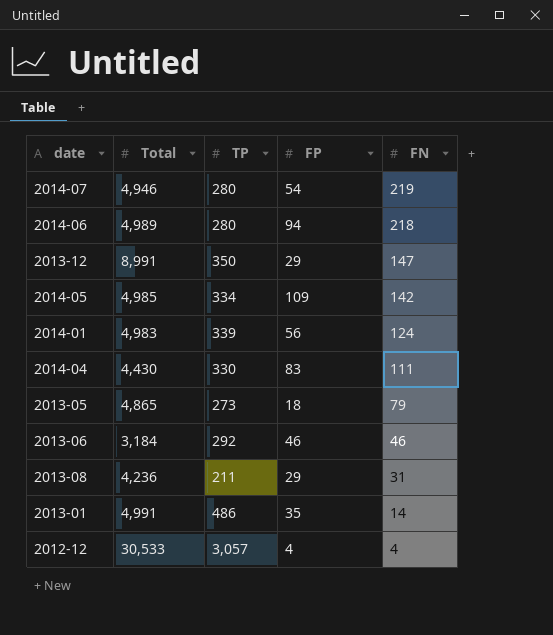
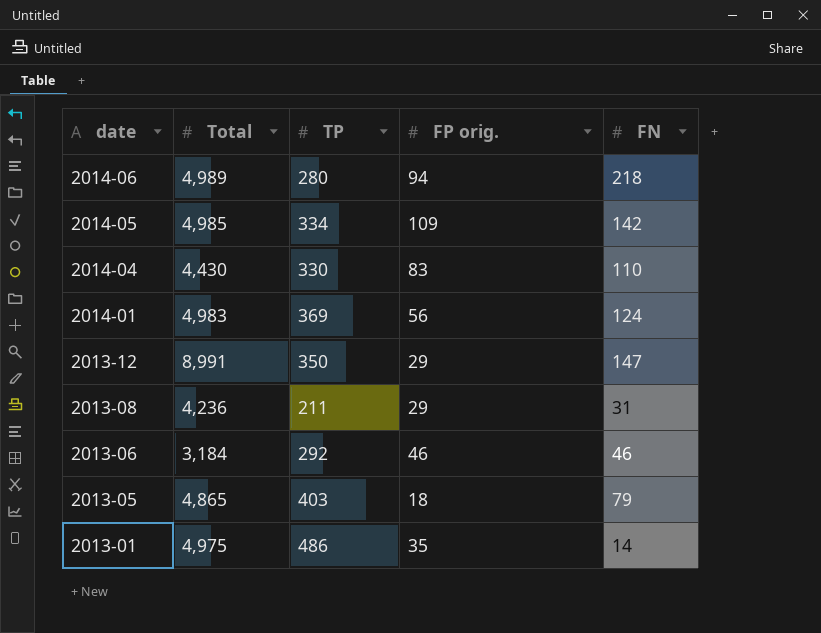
row order: FN descending -> date descending
column name: FP -> FP orig.
row 2014-07: 4,946 | 280 | 54 | 219 -> none
row 2012-12: 30,533 | 3,057 | 4 | 4 -> none
2014-04 | FN: 111 -> 110
2014-01 | TP: 339 -> 369
2013-05 | TP: 273 -> 403
2013-01 | Total: 4,991 -> 4,975

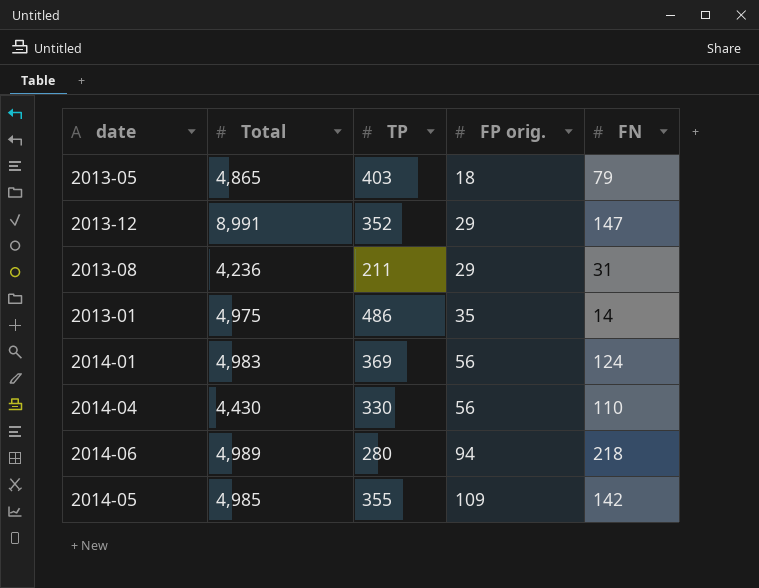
row order: date descending -> FP orig. ascending
row 2013-06: 3,184 | 292 | 46 | 46 -> none
2013-12 | TP: 350 -> 352
2014-04 | FP orig.: 83 -> 56
2014-05 | TP: 334 -> 355

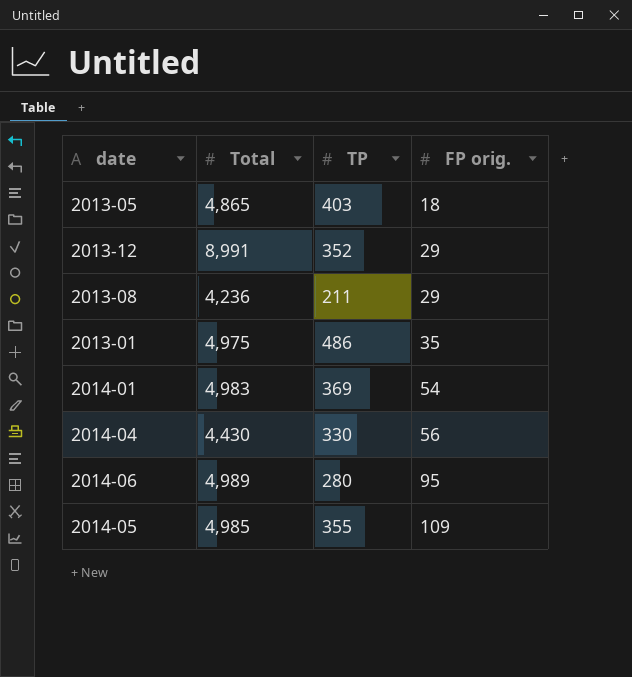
column FN | position: 5 -> none
2014-01 | FP orig.: 56 -> 54
2014-06 | FP orig.: 94 -> 95

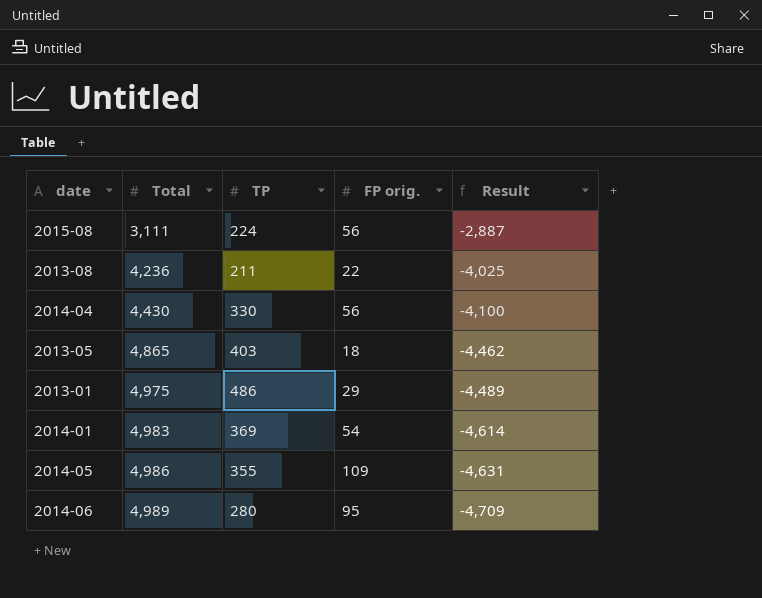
row order: FP orig. ascending -> Total ascending
column Result | formula: none -> [TP] - [Total]
row 2013-12: 8,991 | 352 | 29 -> none
row 2015-08: none -> 3,111 | 224 | 56 | -2,887
2013-08 | FP orig.: 29 -> 22
2013-01 | FP orig.: 35 -> 29
2014-05 | Total: 4,985 -> 4,986

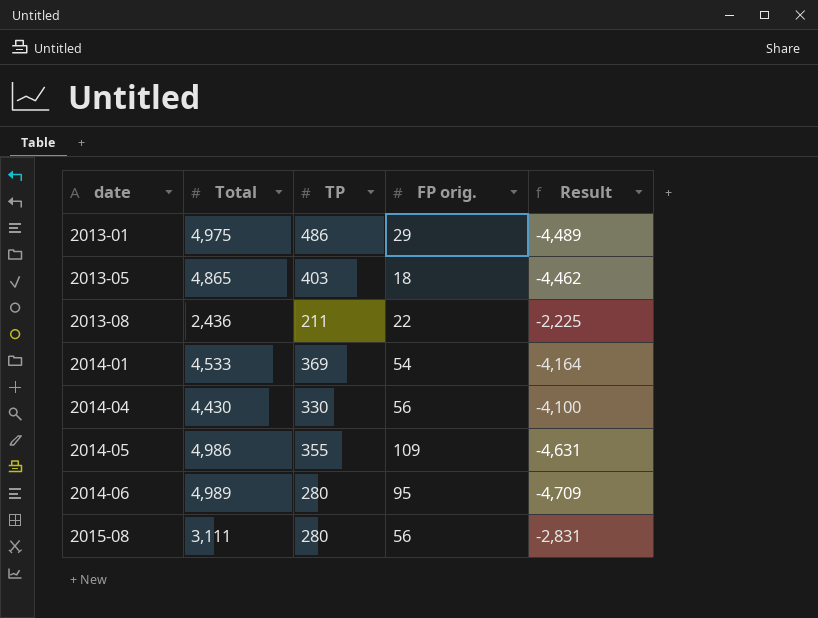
row order: Total ascending -> date ascending
2013-08 | Total: 4,236 -> 2,436
2013-08 | Result: -4,025 -> -2,225
2014-01 | Total: 4,983 -> 4,533
2014-01 | Result: -4,614 -> -4,164
2015-08 | TP: 224 -> 280
2015-08 | Result: -2,887 -> -2,831

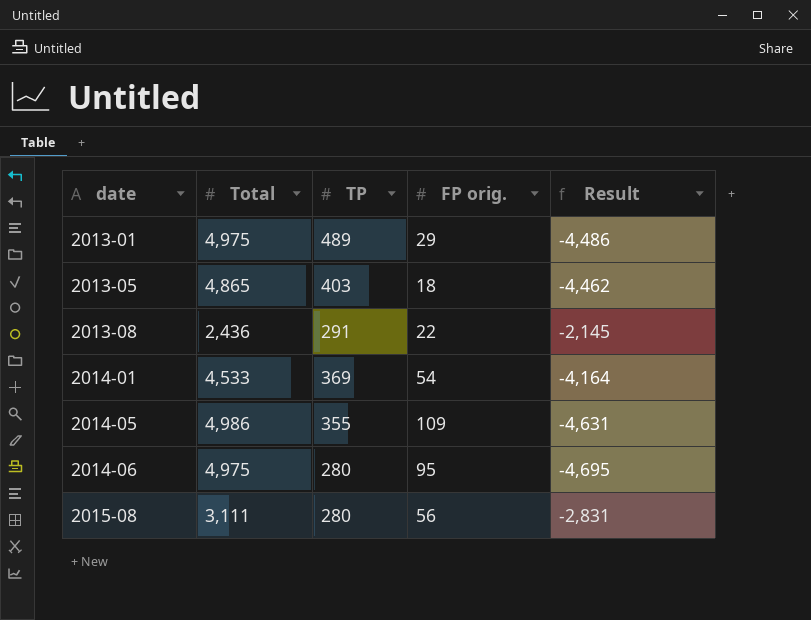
row 2014-04: 4,430 | 330 | 56 | -4,100 -> none
2013-01 | TP: 486 -> 489
2013-01 | Result: -4,489 -> -4,486
2013-08 | TP: 211 -> 291
2013-08 | Result: -2,225 -> -2,145
2014-06 | Total: 4,989 -> 4,975
2014-06 | Result: -4,709 -> -4,695

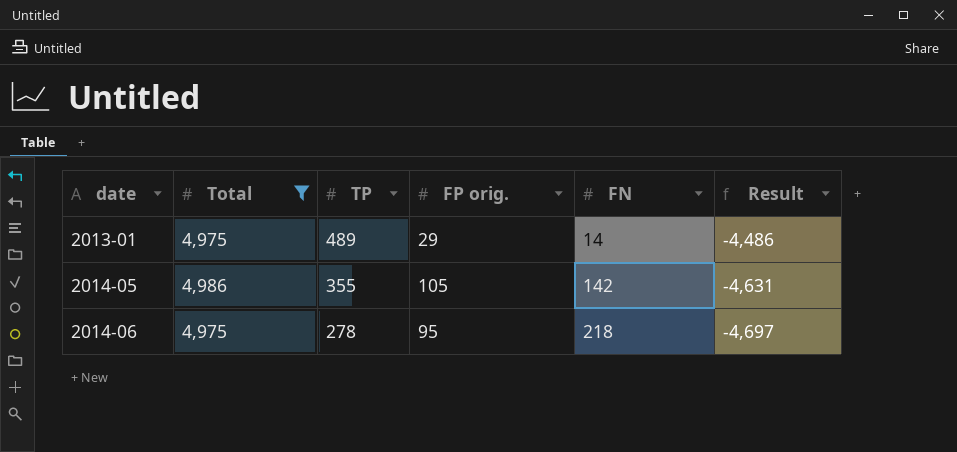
filter: none -> Total >= 4,975
column FN | position: none -> 5
2014-05 | FP orig.: 109 -> 105
2014-06 | TP: 280 -> 278
2014-06 | Result: -4,695 -> -4,697

